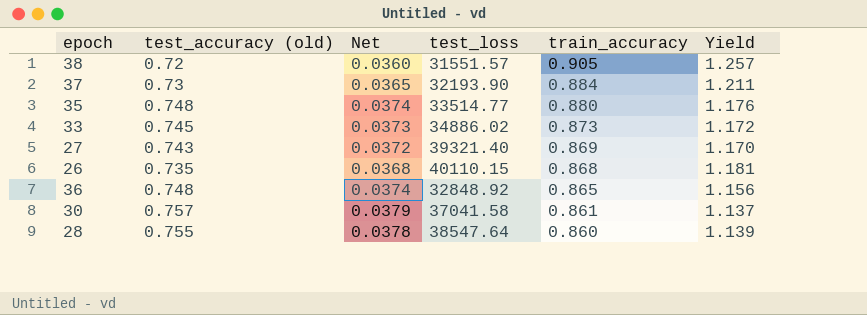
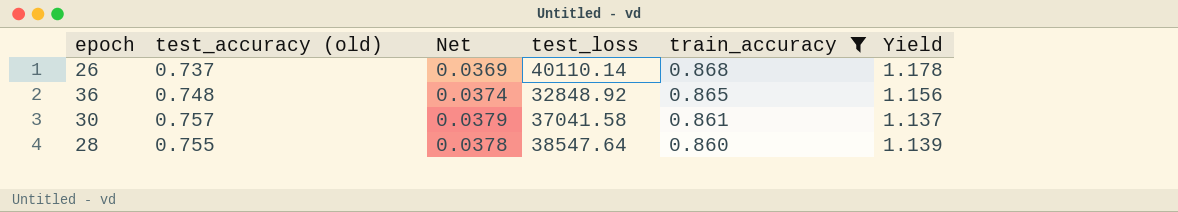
filter: none -> train_accuracy <= 0.868
26 | test_accuracy (old): 0.735 -> 0.737
26 | Net: 0.0368 -> 0.0369
26 | test_loss: 40110.15 -> 40110.14
26 | Yield: 1.181 -> 1.178

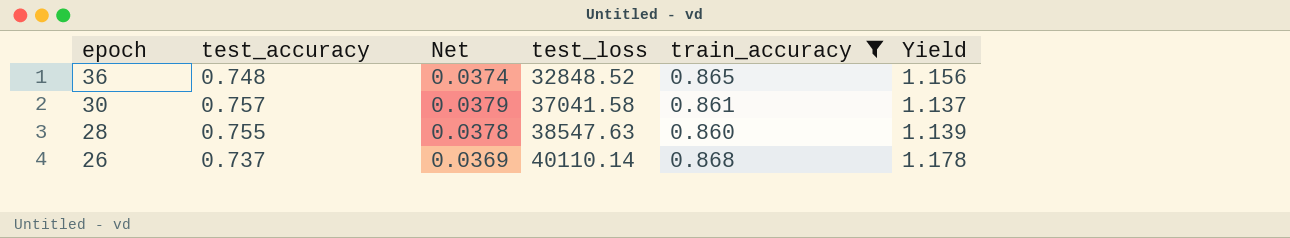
row order: train_accuracy descending -> epoch descending
column name: test_accuracy (old) -> test_accuracy
36 | test_loss: 32848.92 -> 32848.52
28 | test_loss: 38547.64 -> 38547.63

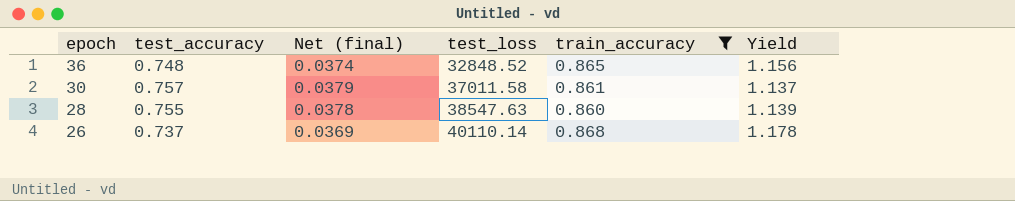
column name: Net -> Net (final)
30 | test_loss: 37041.58 -> 37011.58

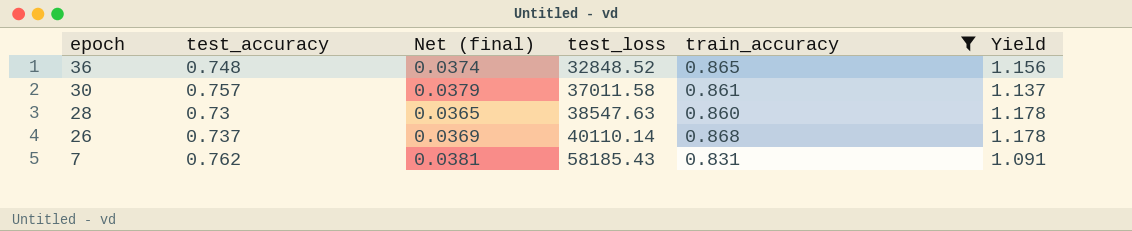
28 | test_accuracy: 0.755 -> 0.73
28 | Net (final): 0.0378 -> 0.0365
28 | Yield: 1.139 -> 1.178
row 7: none -> 0.762 | 0.0381 | 58185.43 | 0.831 | 1.091

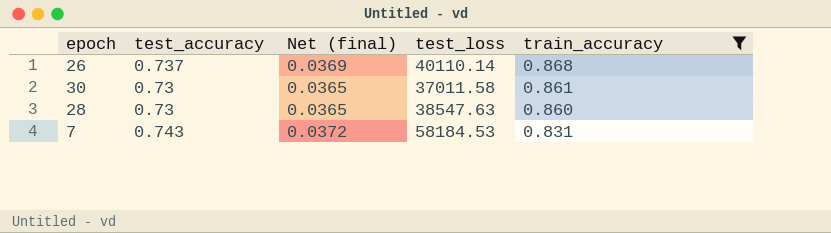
row order: epoch descending -> train_accuracy descending
column Yield | formula: [train_accuracy] / [test_accuracy] -> none
row 36: 0.748 | 0.0374 | 32848.52 | 0.865 | 1.156 -> none
30 | test_accuracy: 0.757 -> 0.73
30 | Net (final): 0.0379 -> 0.0365
7 | test_accuracy: 0.762 -> 0.743
7 | Net (final): 0.0381 -> 0.0372
7 | test_loss: 58185.43 -> 58184.53

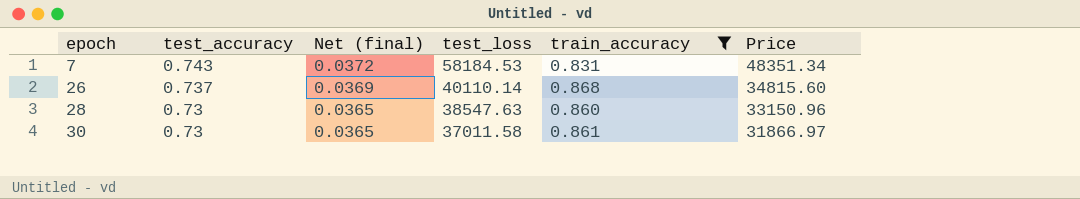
row order: train_accuracy descending -> epoch ascending
column Price | formula: none -> [test_loss] * [train_accuracy]

